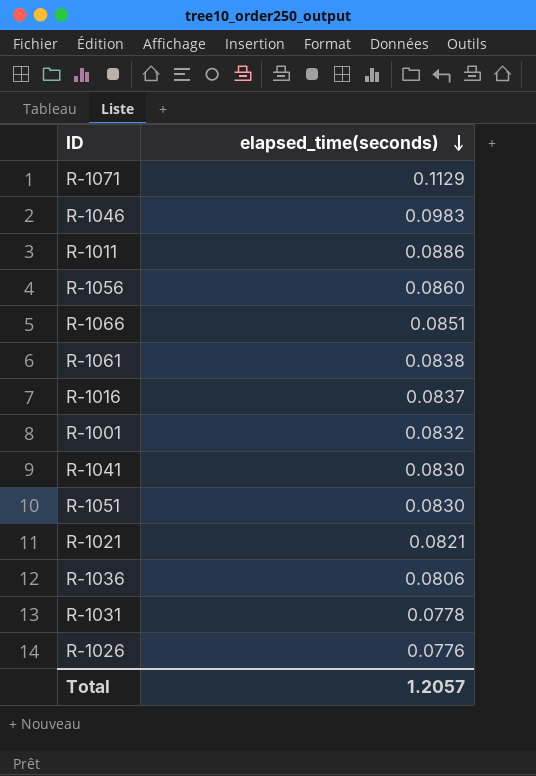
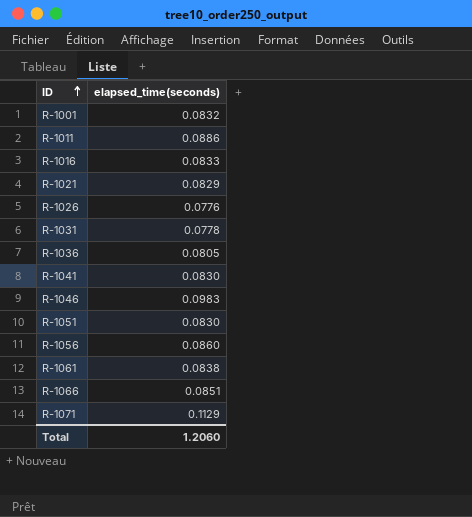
row order: elapsed_time(seconds) descending -> ID ascending
R-1016 | elapsed_time(seconds): 0.0837 -> 0.0833
R-1021 | elapsed_time(seconds): 0.0821 -> 0.0829
R-1036 | elapsed_time(seconds): 0.0806 -> 0.0805
Total | elapsed_time(seconds): 1.2057 -> 1.2060

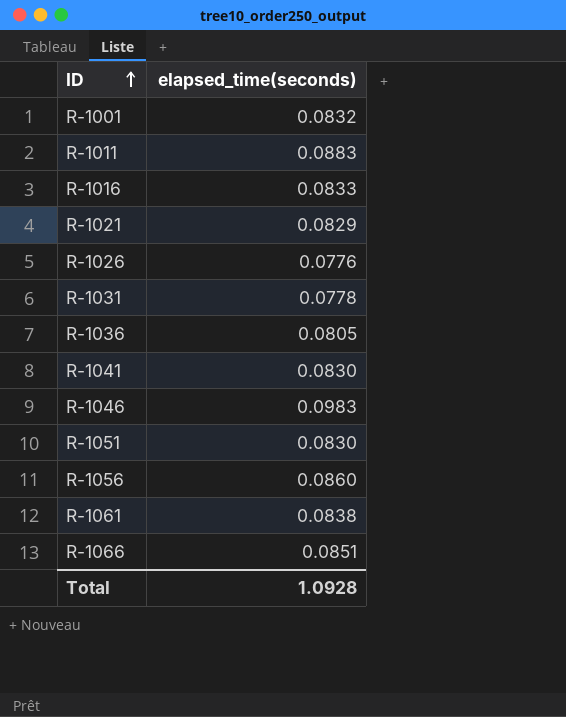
row R-1071: 0.1129 -> none
R-1011 | elapsed_time(seconds): 0.0886 -> 0.0883
Total | elapsed_time(seconds): 1.2060 -> 1.0928

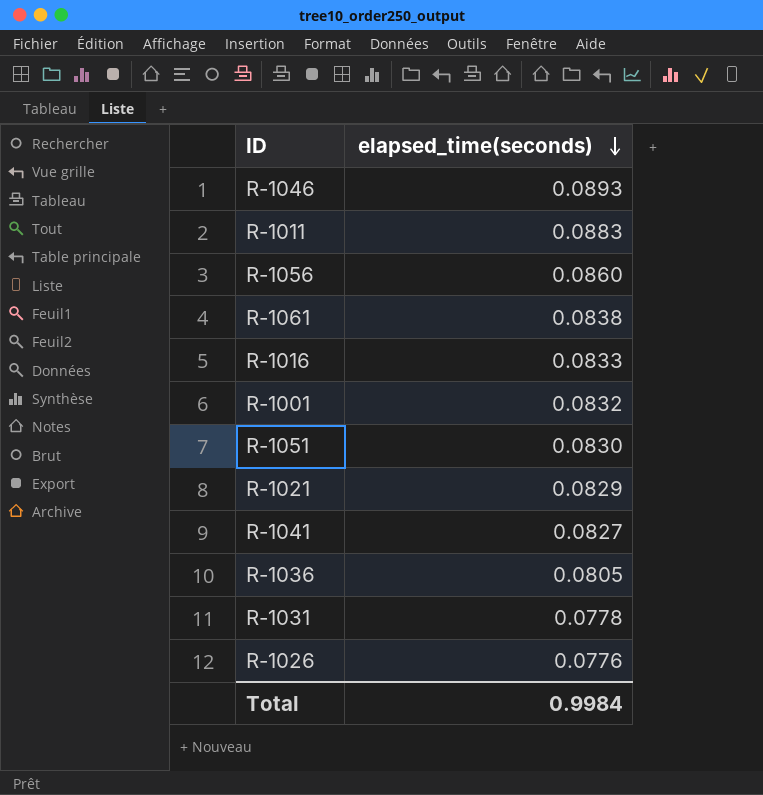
row order: ID ascending -> elapsed_time(seconds) descending
row R-1066: 0.0851 -> none
R-1046 | elapsed_time(seconds): 0.0983 -> 0.0893
R-1041 | elapsed_time(seconds): 0.0830 -> 0.0827
Total | elapsed_time(seconds): 1.0928 -> 0.9984

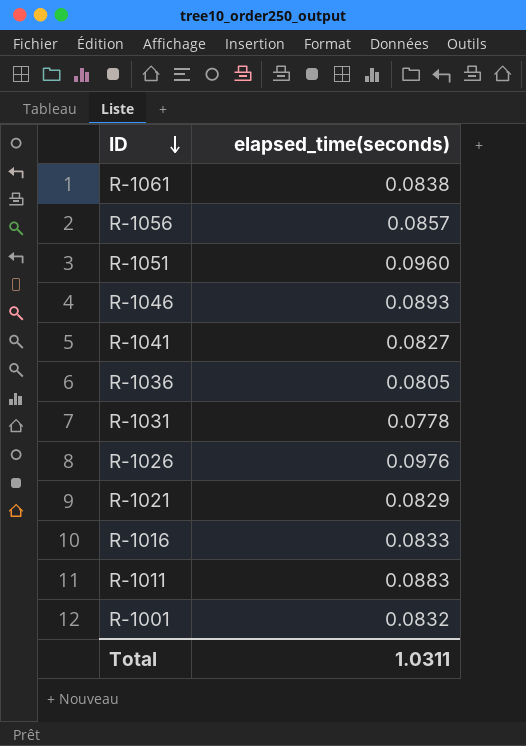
row order: elapsed_time(seconds) descending -> ID descending
R-1056 | elapsed_time(seconds): 0.0860 -> 0.0857
R-1051 | elapsed_time(seconds): 0.0830 -> 0.0960
R-1026 | elapsed_time(seconds): 0.0776 -> 0.0976
Total | elapsed_time(seconds): 0.9984 -> 1.0311

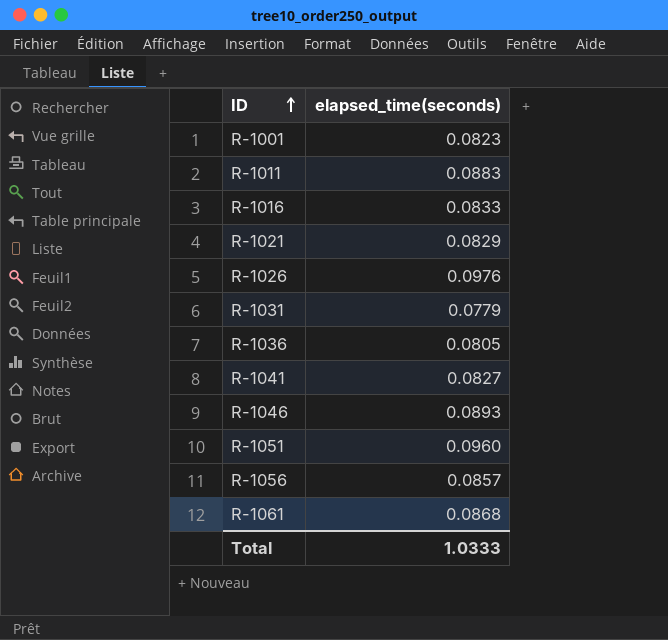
row order: ID descending -> ID ascending
R-1001 | elapsed_time(seconds): 0.0832 -> 0.0823
R-1031 | elapsed_time(seconds): 0.0778 -> 0.0779
R-1061 | elapsed_time(seconds): 0.0838 -> 0.0868
Total | elapsed_time(seconds): 1.0311 -> 1.0333

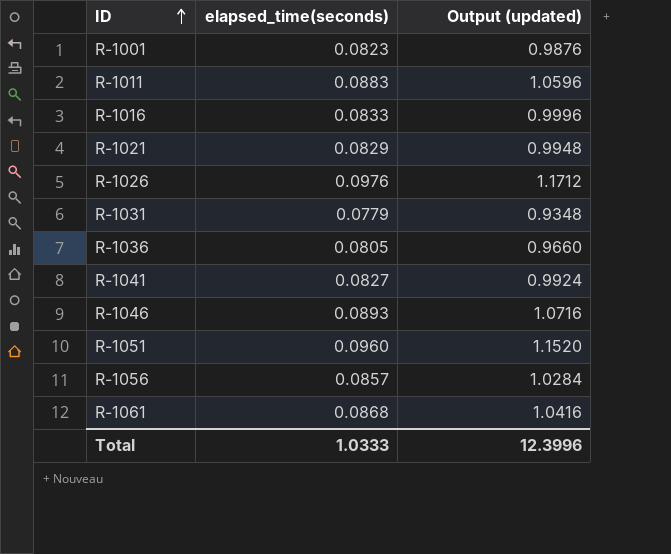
column Output (updated) | formula: none -> [elapsed_time(seconds)] * 12

